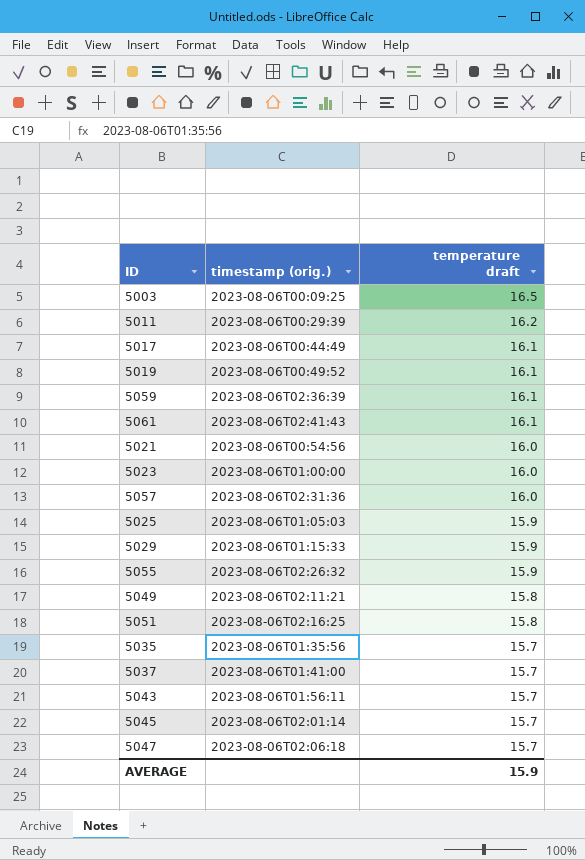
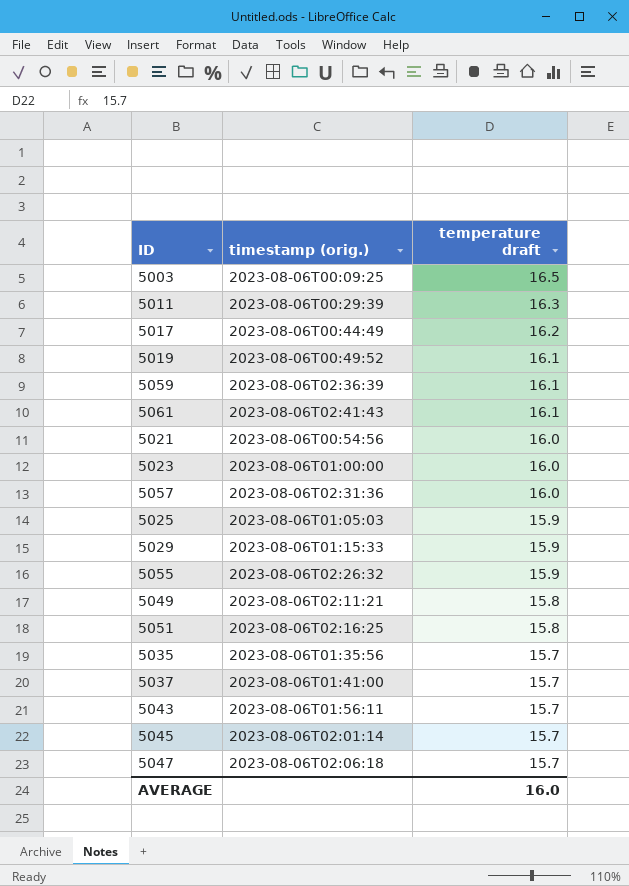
5011 | temperature draft: 16.2 -> 16.3
5017 | temperature draft: 16.1 -> 16.2
AVERAGE | temperature draft: 15.9 -> 16.0

